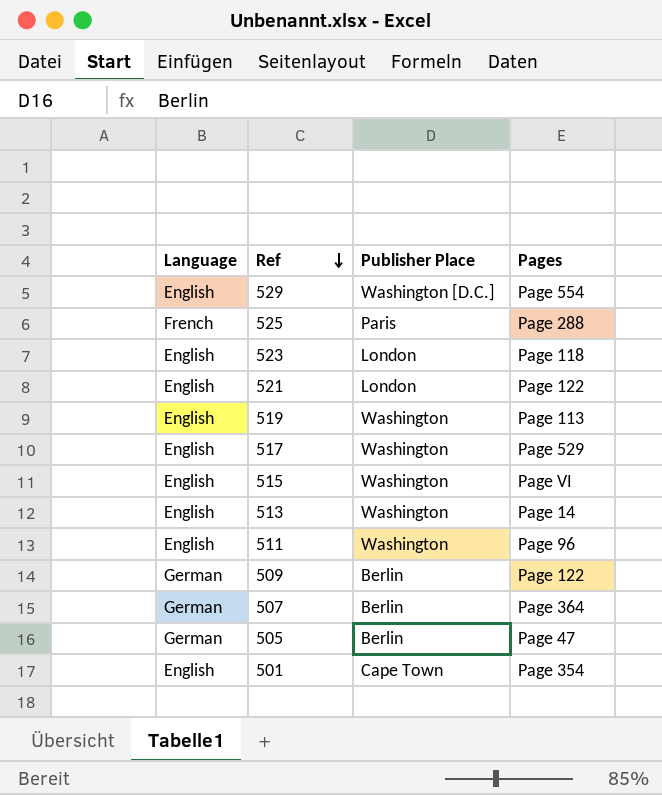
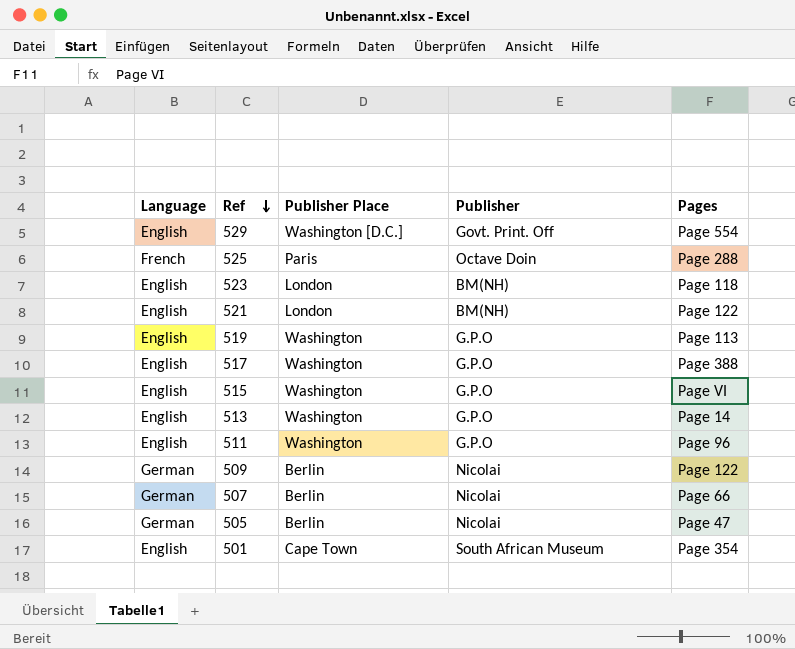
column Publisher | position: none -> 4
517 | Pages: Page 529 -> Page 388
507 | Pages: Page 364 -> Page 66

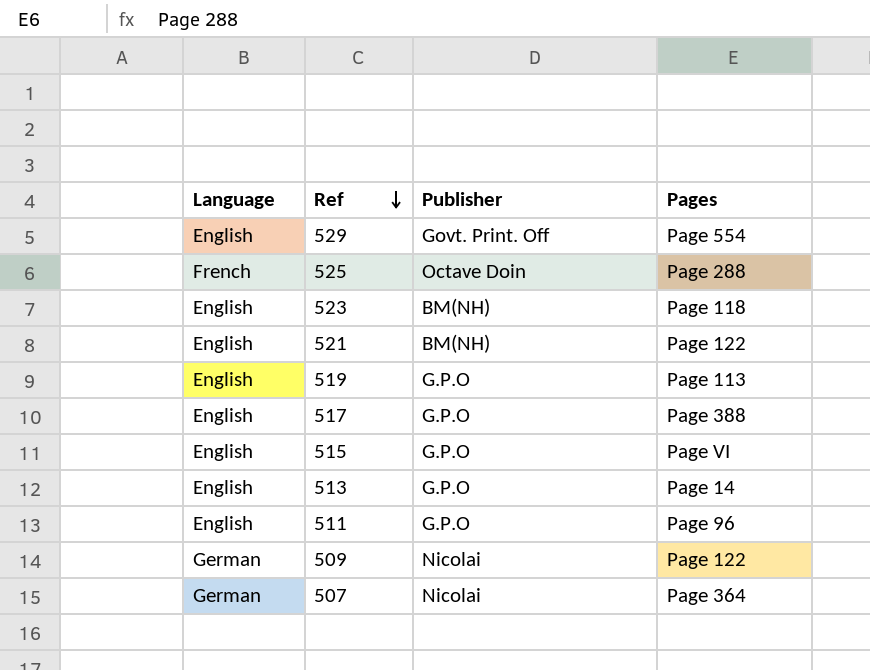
column Publisher Place | position: 3 -> none
row 505: German | Berlin | Nicolai | Page 47 -> none
row 501: English | Cape Town | South African Museum | Page 354 -> none
507 | Pages: Page 66 -> Page 364

